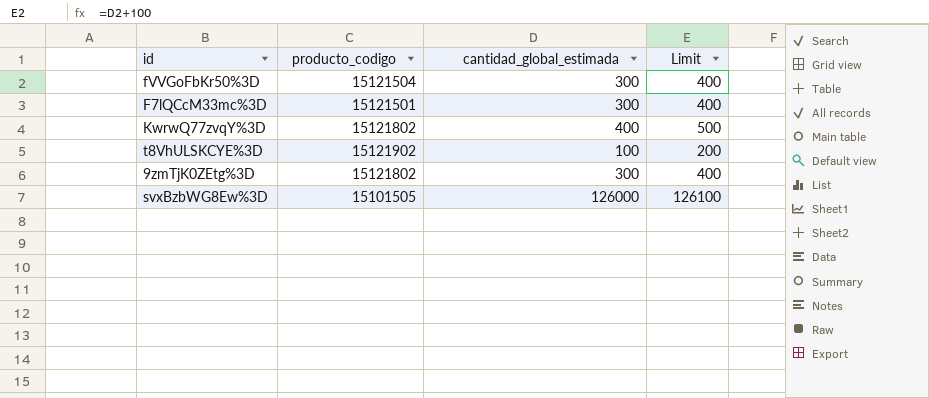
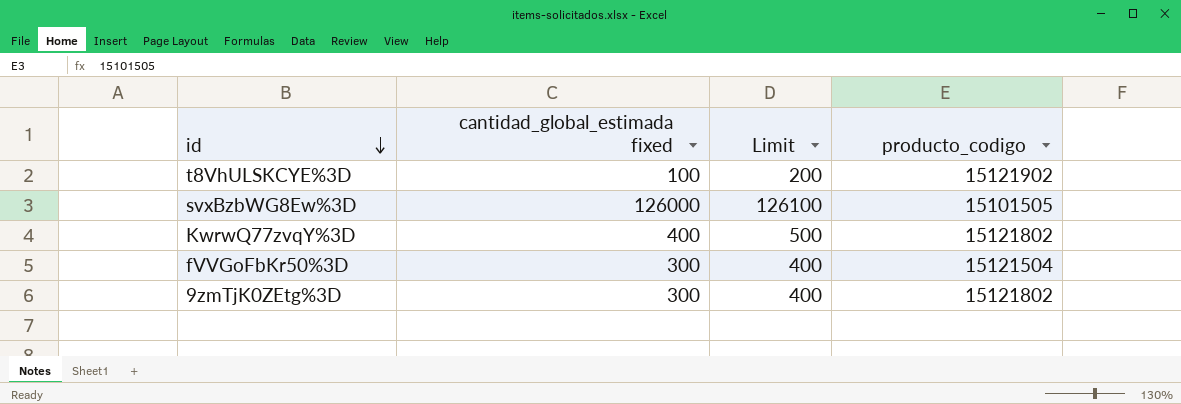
row order: none -> id descending
column name: cantidad_global_estimada -> cantidad_global_estimada fixed
column producto_codigo | position: 2 -> 4
row F7lQCcM33mc%3D: 15121501 | 300 | 400 -> none

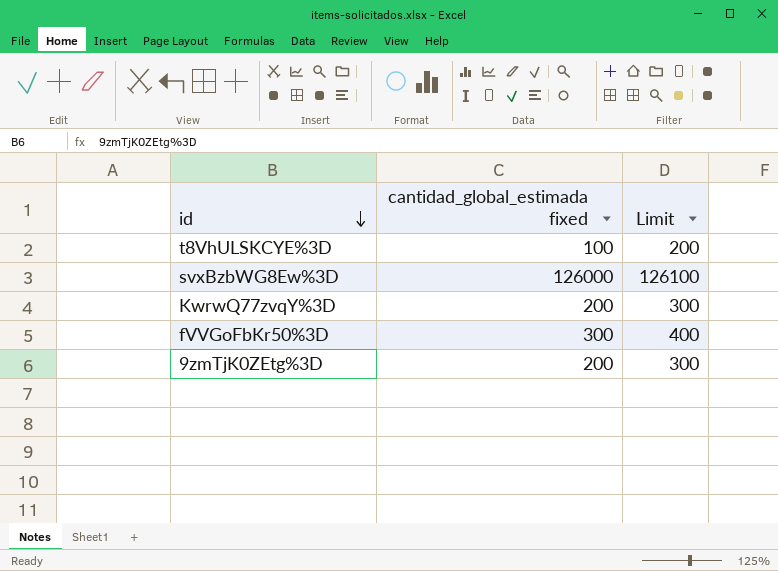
column producto_codigo | position: 4 -> none
KwrwQ77zvqY%3D | cantidad_global_estimada fixed: 400 -> 200
KwrwQ77zvqY%3D | Limit: 500 -> 300
9zmTjK0ZEtg%3D | cantidad_global_estimada fixed: 300 -> 200
9zmTjK0ZEtg%3D | Limit: 400 -> 300

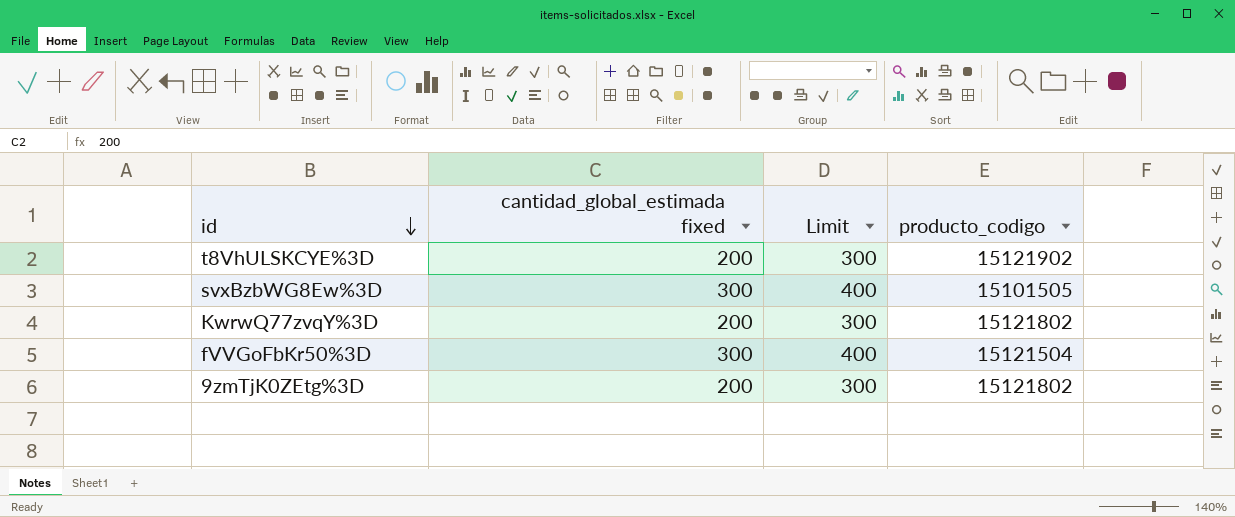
column producto_codigo | position: none -> 4
t8VhULSKCYE%3D | cantidad_global_estimada fixed: 100 -> 200
t8VhULSKCYE%3D | Limit: 200 -> 300
svxBzbWG8Ew%3D | cantidad_global_estimada fixed: 126000 -> 300
svxBzbWG8Ew%3D | Limit: 126100 -> 400

